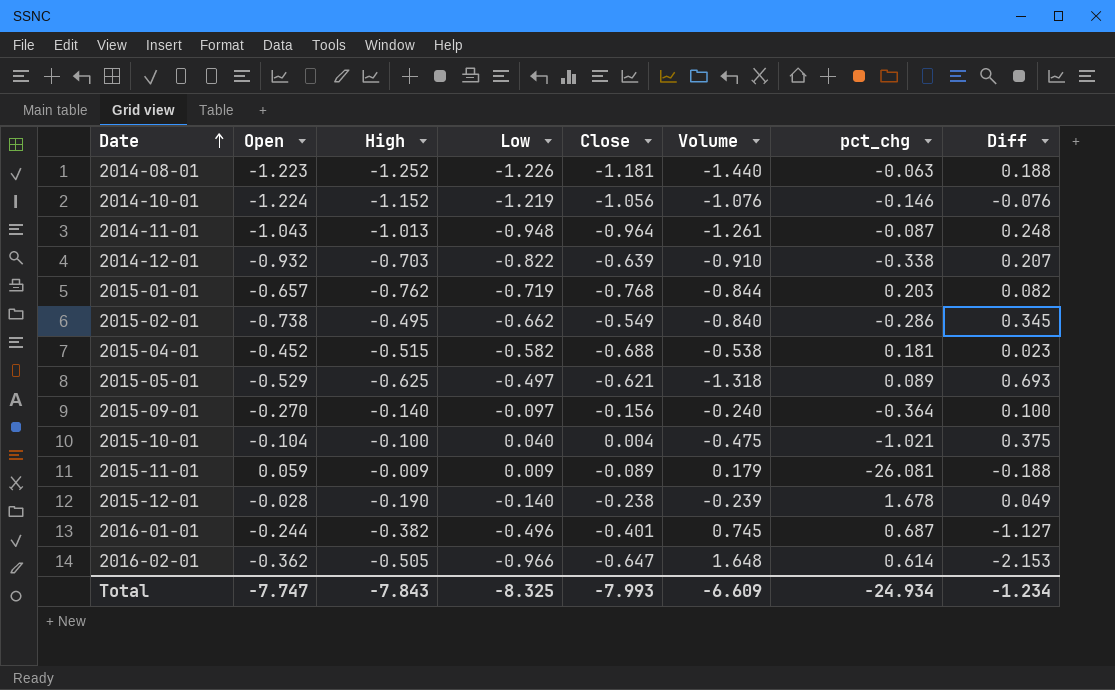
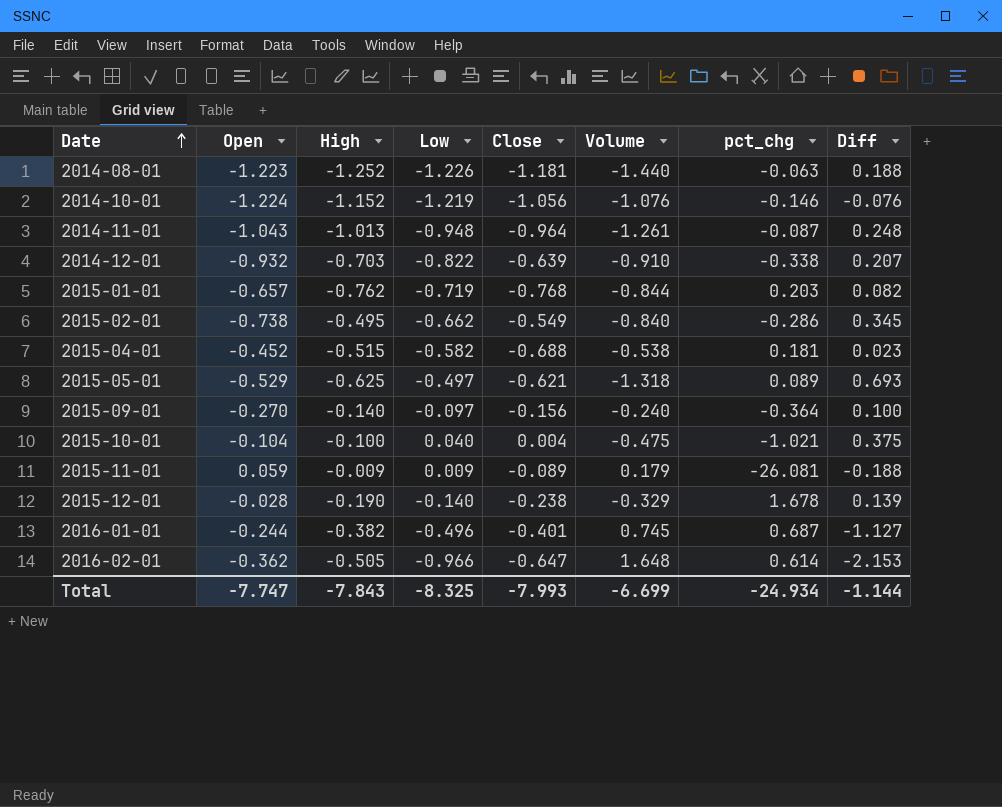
2015-12-01 | Volume: -0.239 -> -0.329
2015-12-01 | Diff: 0.049 -> 0.139
Total | Volume: -6.609 -> -6.699
Total | Diff: -1.234 -> -1.144

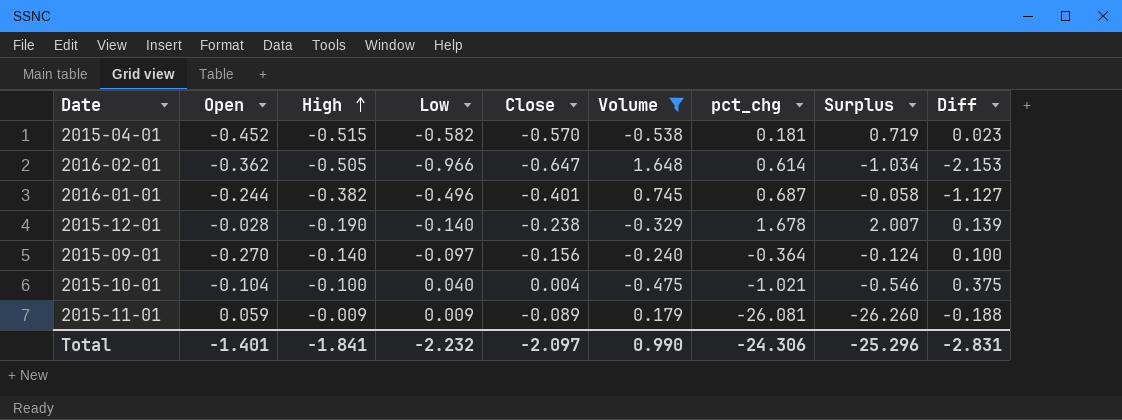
filter: none -> Volume >= -0.538
row order: Date ascending -> High ascending
column Surplus | formula: none -> [pct_chg] - [Volume]
2015-04-01 | Close: -0.688 -> -0.570
Total | Open: -7.747 -> -1.401
Total | High: -7.843 -> -1.841
Total | Low: -8.325 -> -2.232
Total | Close: -7.993 -> -2.097
Total | Volume: -6.699 -> 0.990
Total | pct_chg: -24.934 -> -24.306
Total | Diff: -1.144 -> -2.831

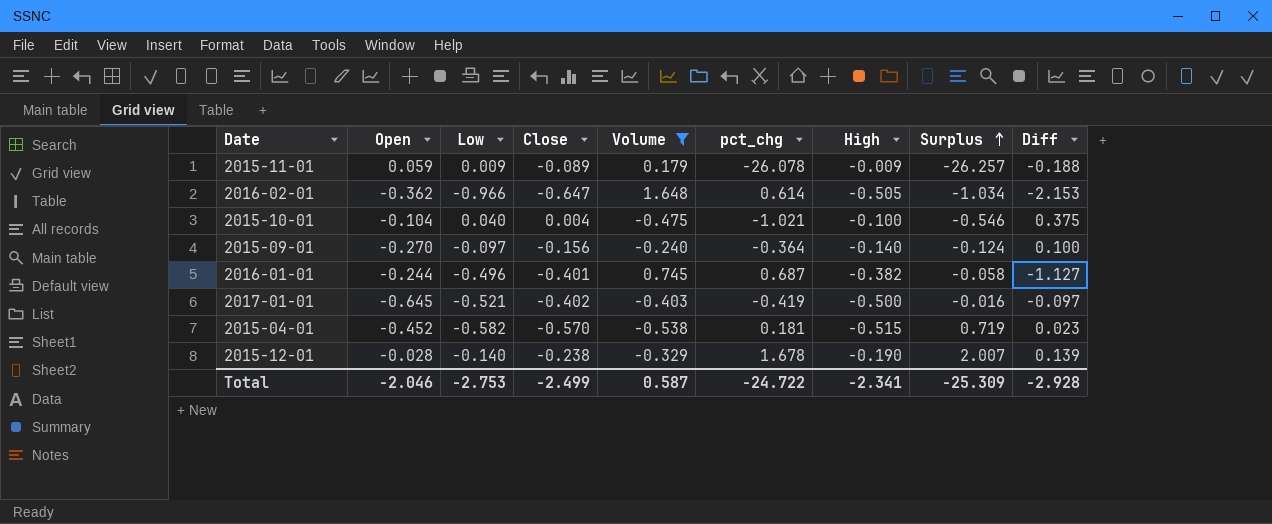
row order: High ascending -> Surplus ascending
column High | position: 3 -> 7
2015-11-01 | pct_chg: -26.081 -> -26.078
2015-11-01 | Surplus: -26.260 -> -26.257
row 2017-01-01: none -> -0.645 | -0.521 | -0.402 | -0.403 | -0.419 | -0.500 | -0.016 | -0.097
Total | Open: -1.401 -> -2.046
Total | Low: -2.232 -> -2.753
Total | Close: -2.097 -> -2.499
Total | Volume: 0.990 -> 0.587
Total | pct_chg: -24.306 -> -24.722
Total | High: -1.841 -> -2.341
Total | Surplus: -25.296 -> -25.309
Total | Diff: -2.831 -> -2.928

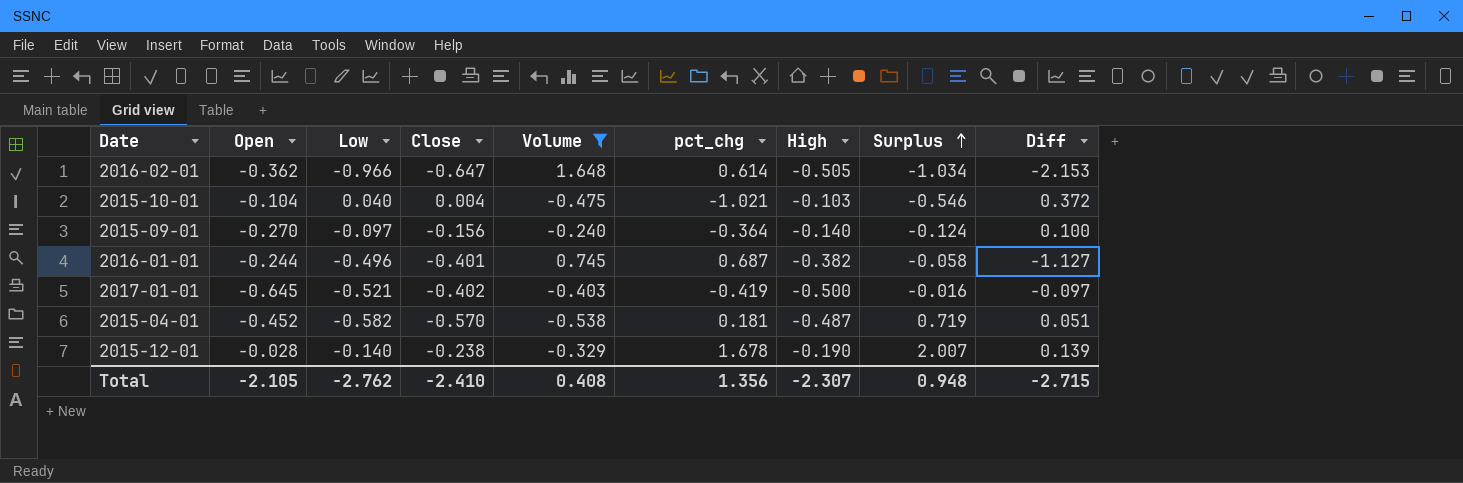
row 2015-11-01: 0.059 | 0.009 | -0.089 | 0.179 | -26.078 | -0.009 | -26.257 | -0.188 -> none
2015-10-01 | High: -0.100 -> -0.103
2015-10-01 | Diff: 0.375 -> 0.372
2015-04-01 | High: -0.515 -> -0.487
2015-04-01 | Diff: 0.023 -> 0.051
Total | Open: -2.046 -> -2.105
Total | Low: -2.753 -> -2.762
Total | Close: -2.499 -> -2.410
Total | Volume: 0.587 -> 0.408
Total | pct_chg: -24.722 -> 1.356
Total | High: -2.341 -> -2.307
Total | Surplus: -25.309 -> 0.948
Total | Diff: -2.928 -> -2.715

